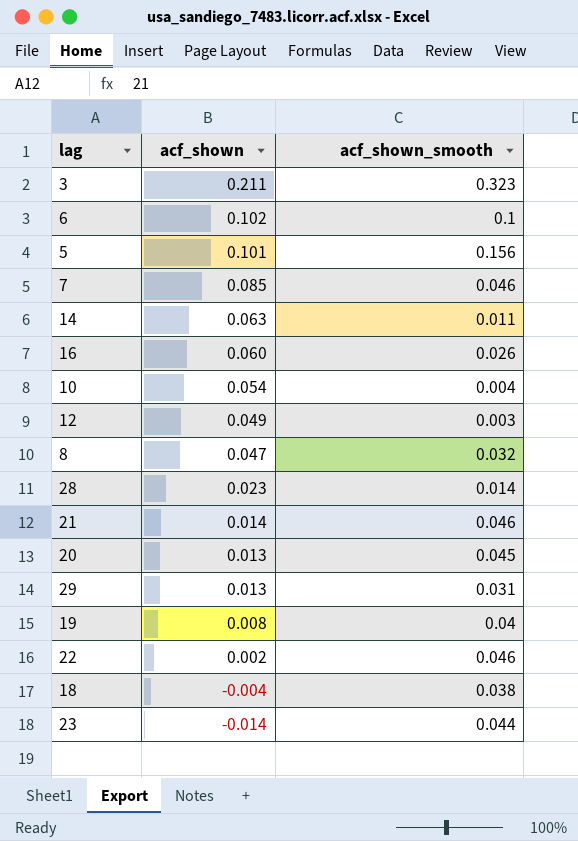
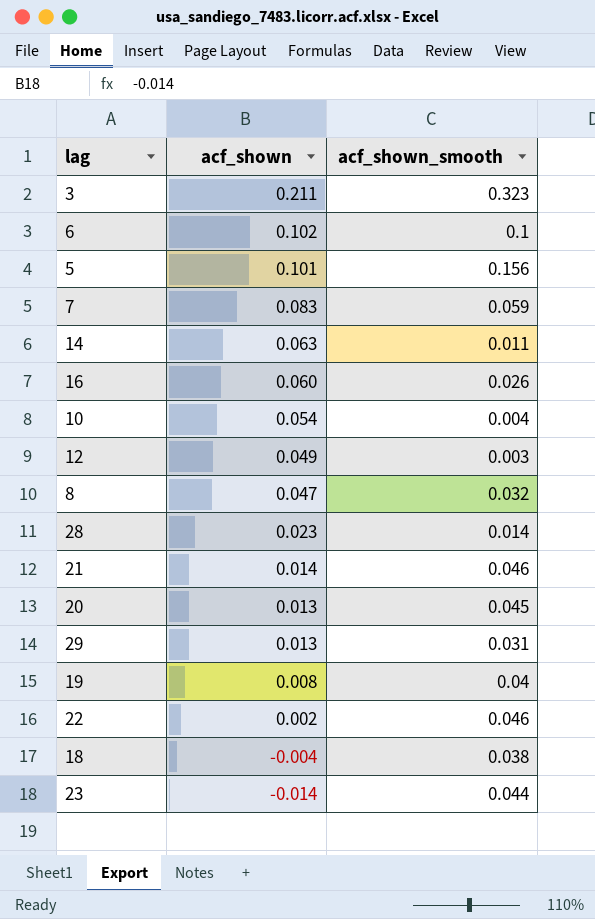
7 | acf_shown: 0.085 -> 0.083
7 | acf_shown_smooth: 0.046 -> 0.059

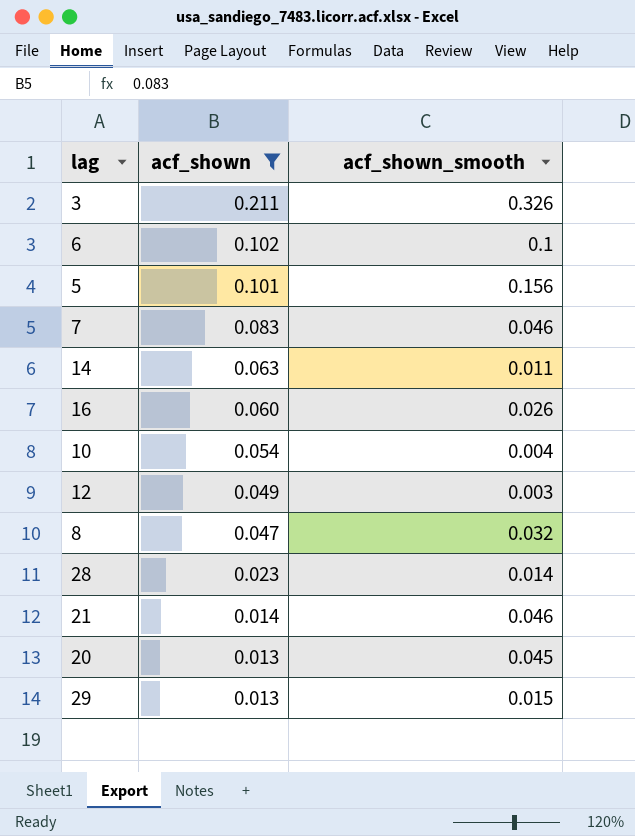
filter: none -> acf_shown >= 0.013
3 | acf_shown_smooth: 0.323 -> 0.326
7 | acf_shown_smooth: 0.059 -> 0.046
29 | acf_shown_smooth: 0.031 -> 0.015

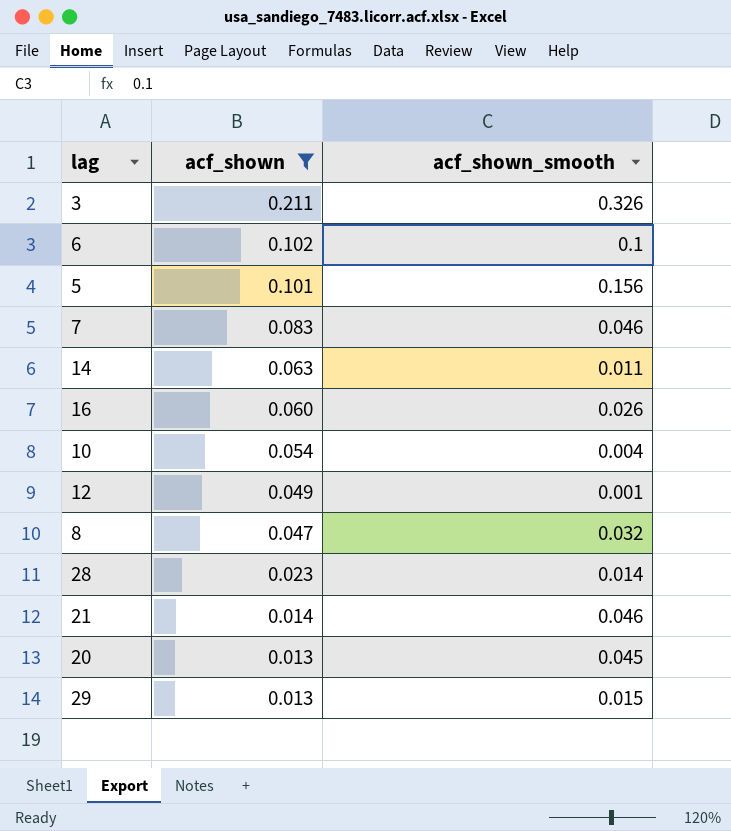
12 | acf_shown_smooth: 0.003 -> 0.001

